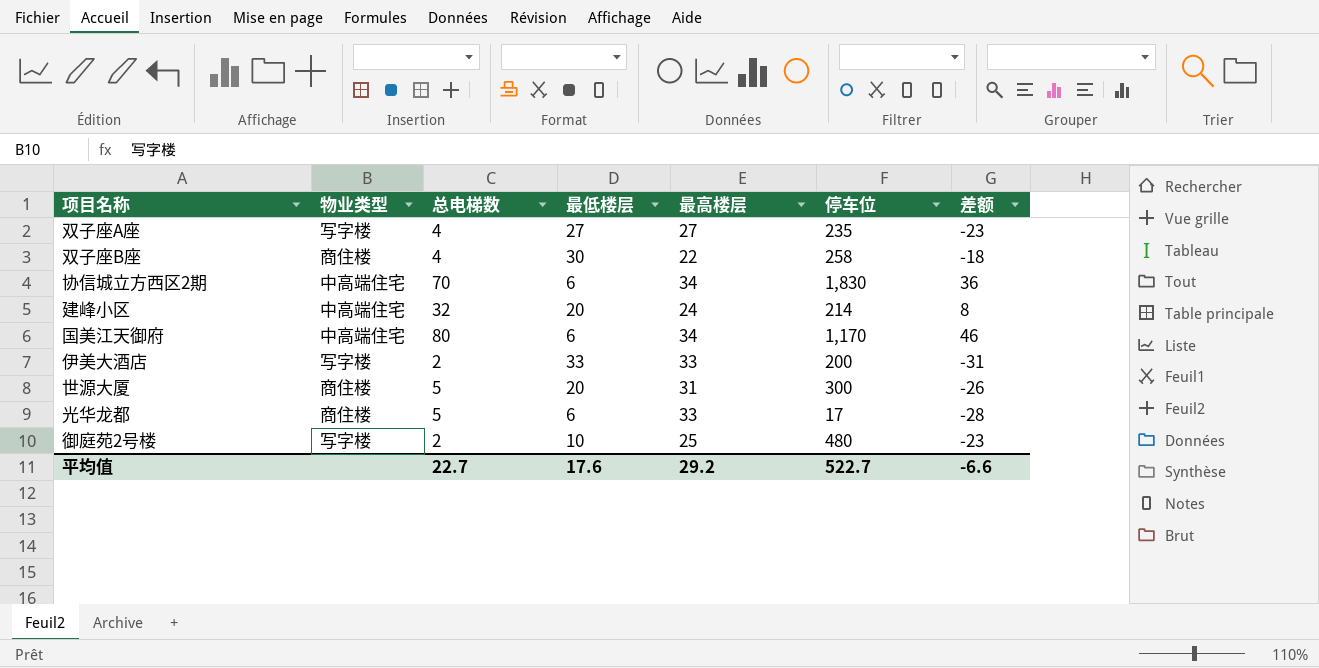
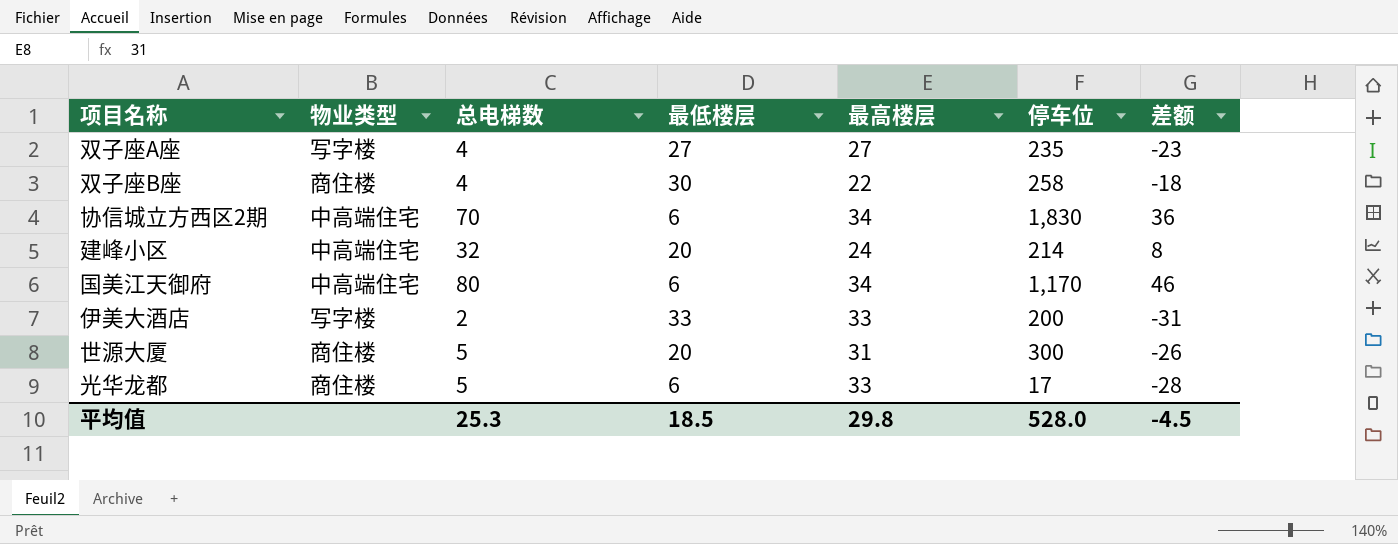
row 御庭苑2号楼: 写字楼 | 2 | 10 | 25 | 480 | -23 -> none
平均值 | 总电梯数: 22.7 -> 25.3
平均值 | 最低楼层: 17.6 -> 18.5
平均值 | 最高楼层: 29.2 -> 29.8
平均值 | 停车位: 522.7 -> 528.0
平均值 | 差额: -6.6 -> -4.5

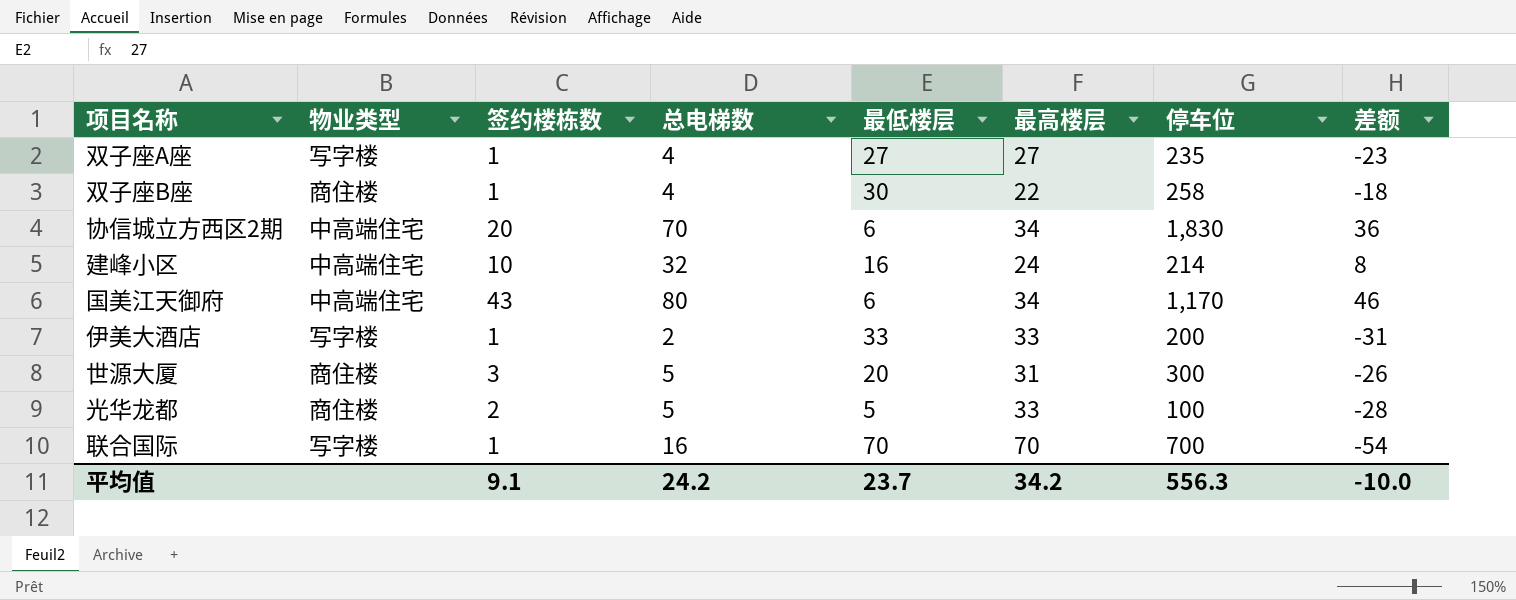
column 签约楼栋数 | position: none -> 3
建峰小区 | 最低楼层: 20 -> 16
光华龙都 | 最低楼层: 6 -> 5
光华龙都 | 停车位: 17 -> 100
row 联合国际: none -> 写字楼 | 1 | 16 | 70 | 70 | 700 | -54
平均值 | 总电梯数: 25.3 -> 24.2
平均值 | 最低楼层: 18.5 -> 23.7
平均值 | 最高楼层: 29.8 -> 34.2
平均值 | 停车位: 528.0 -> 556.3
平均值 | 差额: -4.5 -> -10.0

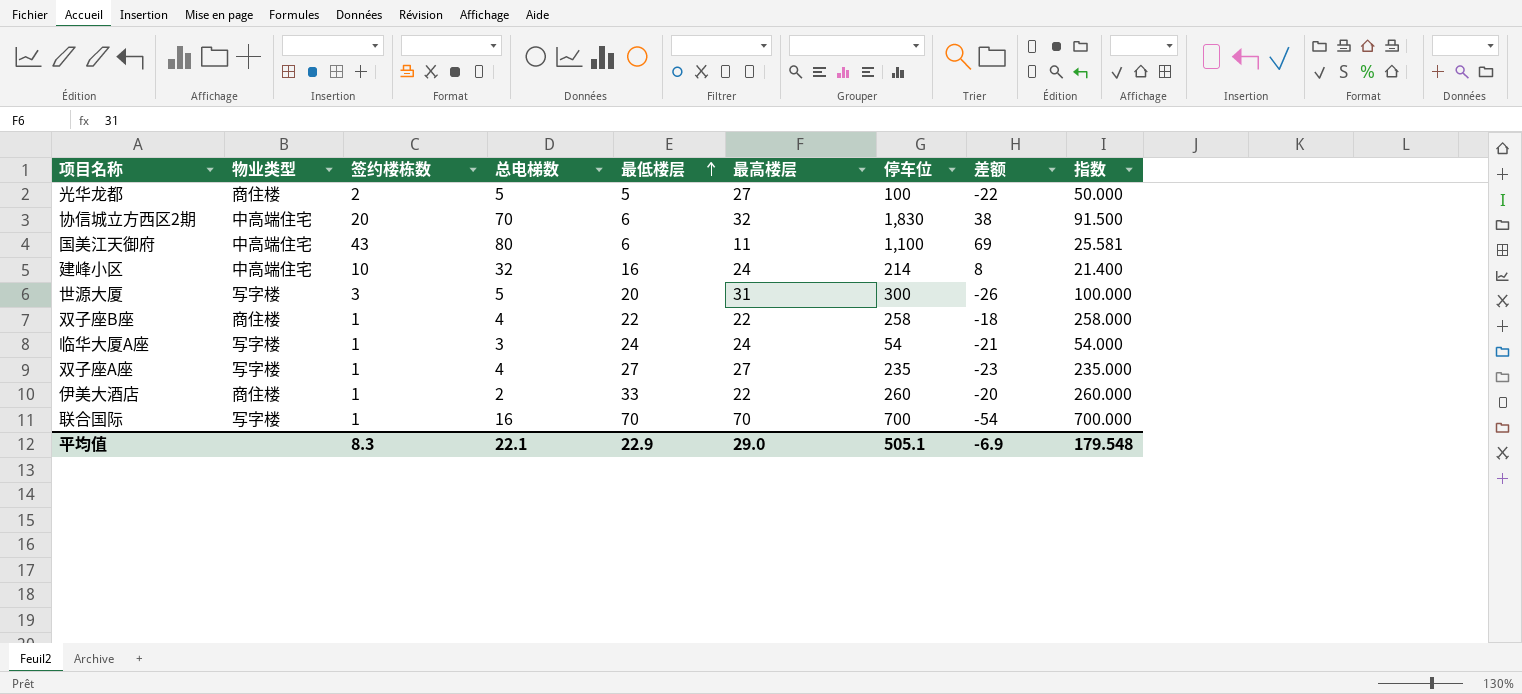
row order: none -> 最低楼层 ascending
column 指数 | formula: none -> [停车位] / [签约楼栋数]
光华龙都 | 最高楼层: 33 -> 27
光华龙都 | 差额: -28 -> -22
协信城立方西区2期 | 最高楼层: 34 -> 32
协信城立方西区2期 | 差额: 36 -> 38
国美江天御府 | 最高楼层: 34 -> 11
国美江天御府 | 停车位: 1,170 -> 1,100
国美江天御府 | 差额: 46 -> 69
世源大厦 | 物业类型: 商住楼 -> 写字楼
双子座B座 | 最低楼层: 30 -> 22
row 临华大厦A座: none -> 写字楼 | 1 | 3 | 24 | 24 | 54 | -21 | 54.000
伊美大酒店 | 物业类型: 写字楼 -> 商住楼
伊美大酒店 | 最高楼层: 33 -> 22
伊美大酒店 | 停车位: 200 -> 260
伊美大酒店 | 差额: -31 -> -20
平均值 | 签约楼栋数: 9.1 -> 8.3
平均值 | 总电梯数: 24.2 -> 22.1
平均值 | 最低楼层: 23.7 -> 22.9
平均值 | 最高楼层: 34.2 -> 29.0
平均值 | 停车位: 556.3 -> 505.1
平均值 | 差额: -10.0 -> -6.9

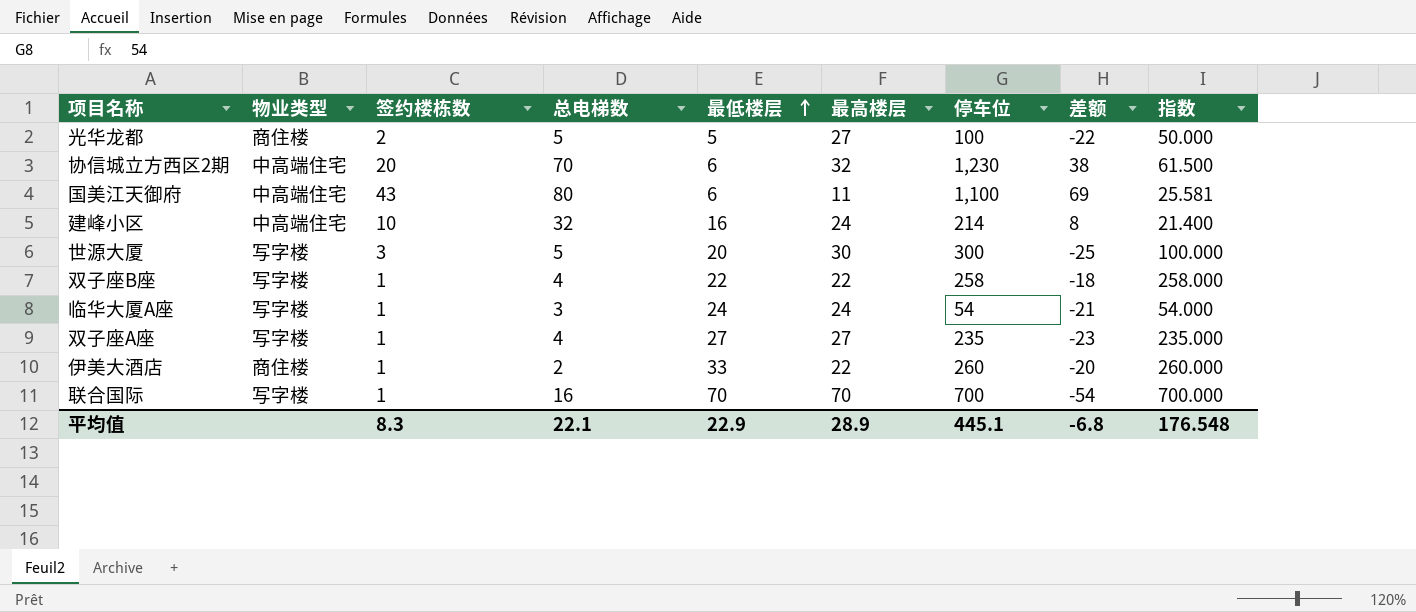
协信城立方西区2期 | 停车位: 1,830 -> 1,230
协信城立方西区2期 | 指数: 91.500 -> 61.500
世源大厦 | 最高楼层: 31 -> 30
世源大厦 | 差额: -26 -> -25
双子座B座 | 物业类型: 商住楼 -> 写字楼
平均值 | 最高楼层: 29.0 -> 28.9
平均值 | 停车位: 505.1 -> 445.1
平均值 | 差额: -6.9 -> -6.8
平均值 | 指数: 179.548 -> 176.548

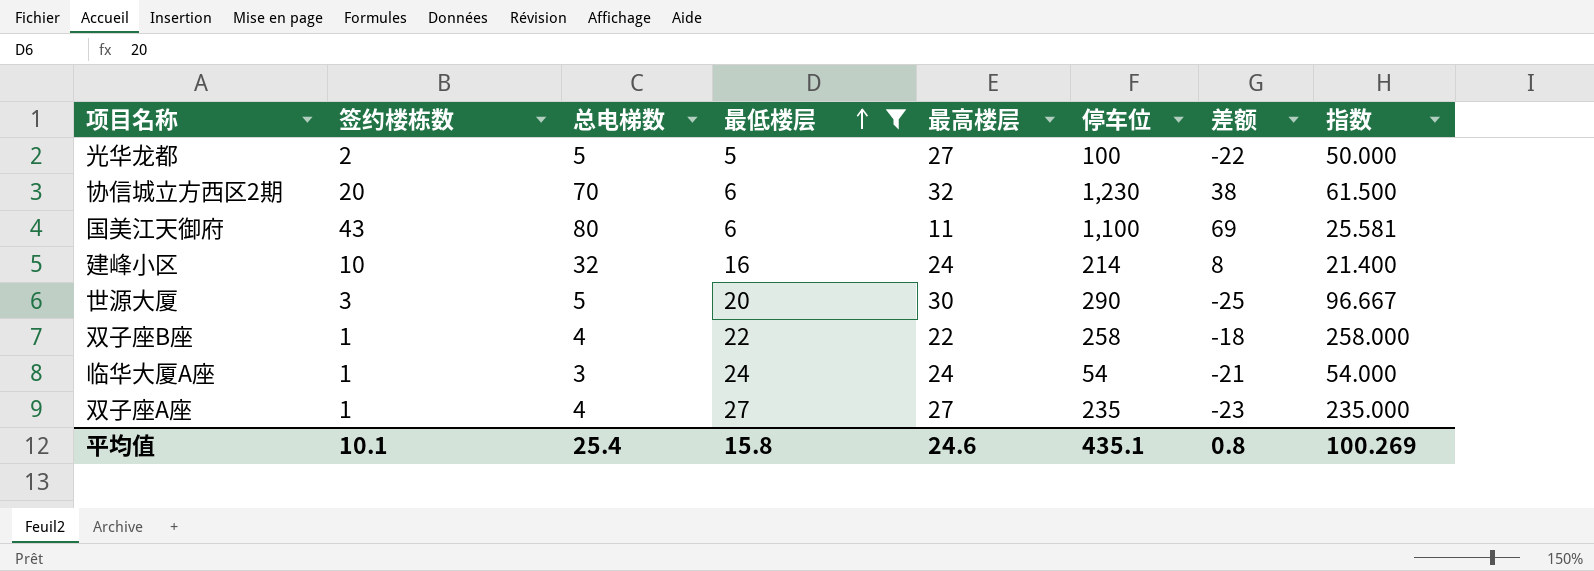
filter: none -> 最低楼层 <= 27
column 物业类型 | position: 2 -> none
世源大厦 | 停车位: 300 -> 290
世源大厦 | 指数: 100.000 -> 96.667
平均值 | 签约楼栋数: 8.3 -> 10.1
平均值 | 总电梯数: 22.1 -> 25.4
平均值 | 最低楼层: 22.9 -> 15.8
平均值 | 最高楼层: 28.9 -> 24.6
平均值 | 停车位: 445.1 -> 435.1
平均值 | 差额: -6.8 -> 0.8
平均值 | 指数: 176.548 -> 100.269

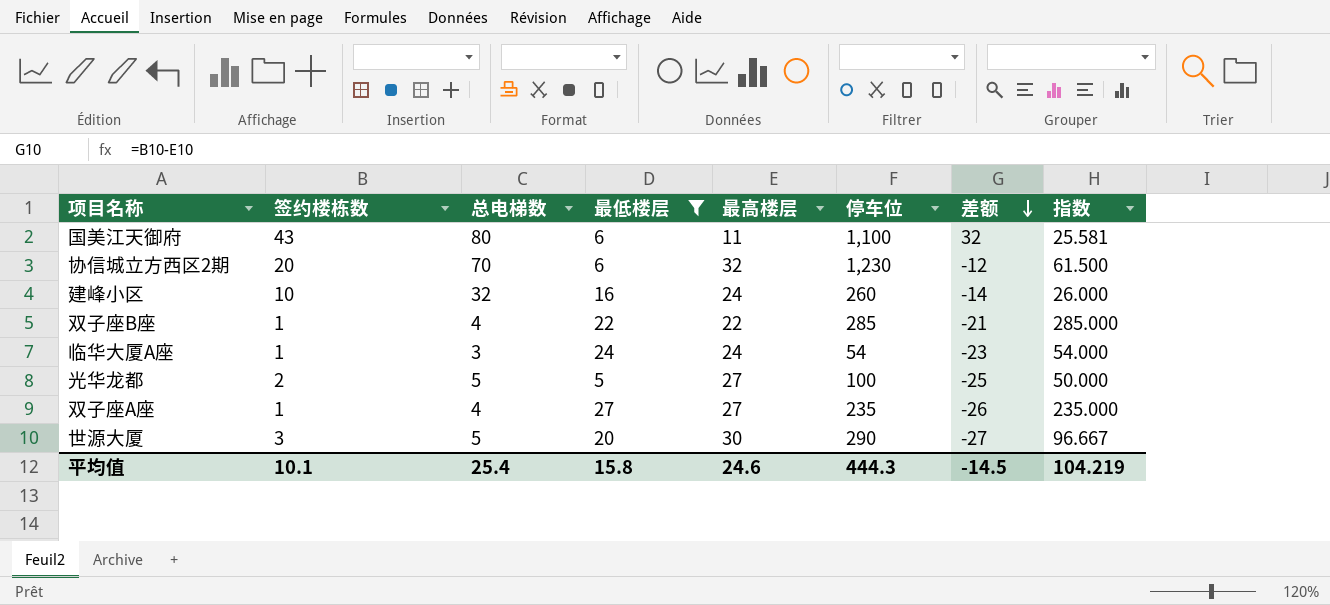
row order: 最低楼层 ascending -> 差额 descending
column 差额 | formula: [总电梯数] - [最高楼层] -> [签约楼栋数] - [最高楼层]
建峰小区 | 停车位: 214 -> 260
建峰小区 | 指数: 21.400 -> 26.000
双子座B座 | 停车位: 258 -> 285
双子座B座 | 指数: 258.000 -> 285.000
平均值 | 停车位: 435.1 -> 444.3
平均值 | 差额: 0.8 -> -14.5
平均值 | 指数: 100.269 -> 104.219

